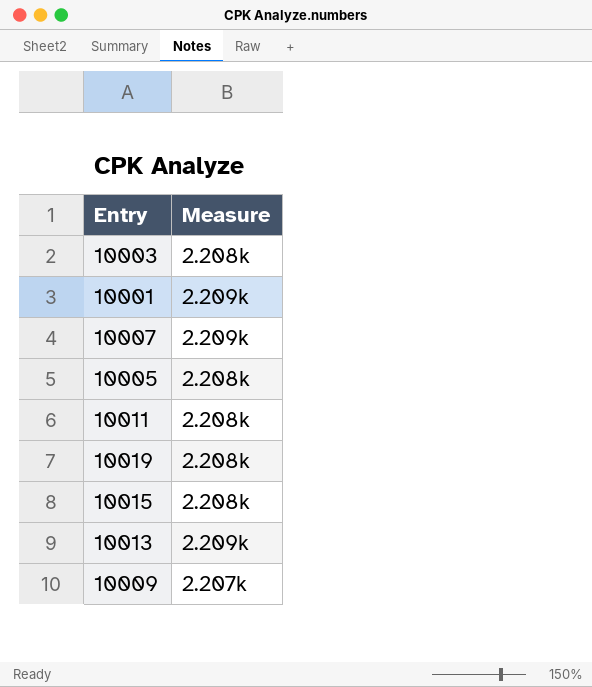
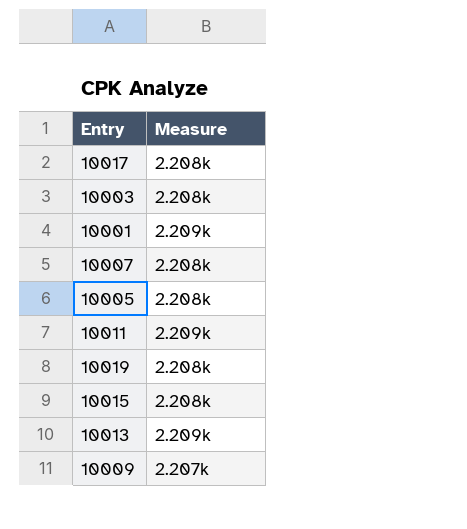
row 10017: none -> 2.208k
10007 | Measure: 2.209k -> 2.208k
10011 | Measure: 2.208k -> 2.209k

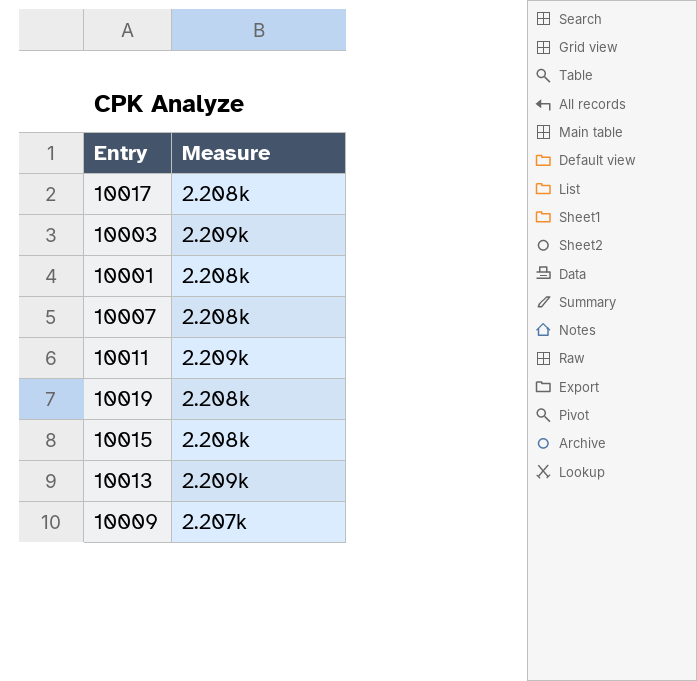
row 10005: 2.208k -> none
10003 | Measure: 2.208k -> 2.209k
10001 | Measure: 2.209k -> 2.208k

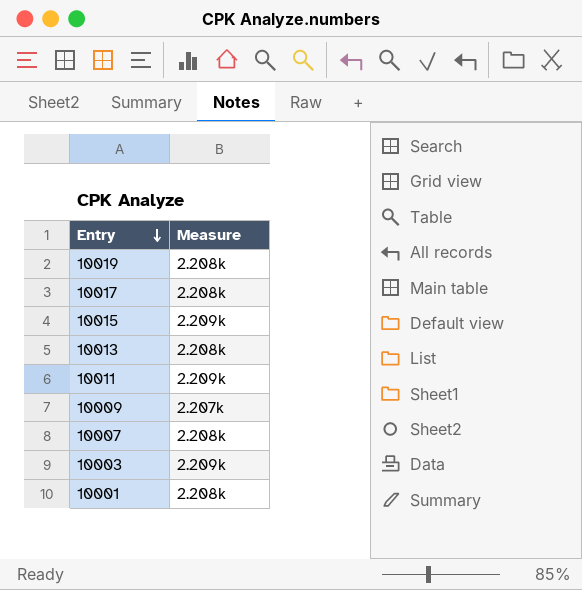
row order: none -> Entry descending
10015 | Measure: 2.208k -> 2.209k
10013 | Measure: 2.209k -> 2.208k

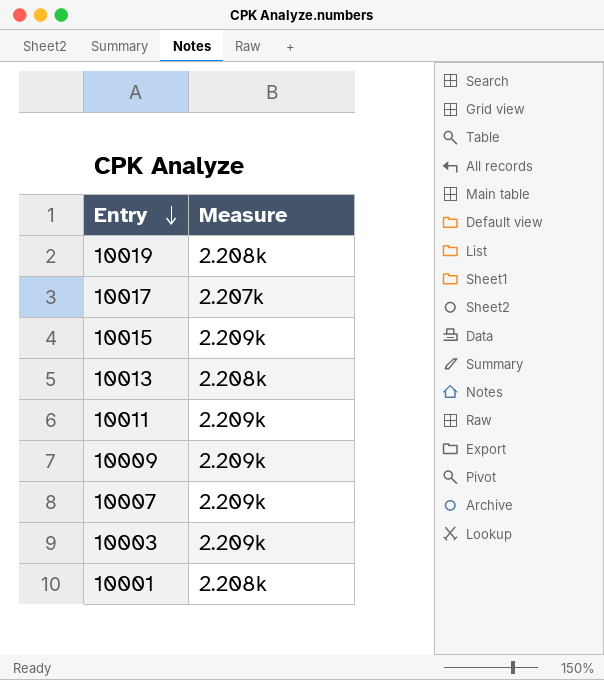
10017 | Measure: 2.208k -> 2.207k
10009 | Measure: 2.207k -> 2.209k
10007 | Measure: 2.208k -> 2.209k

